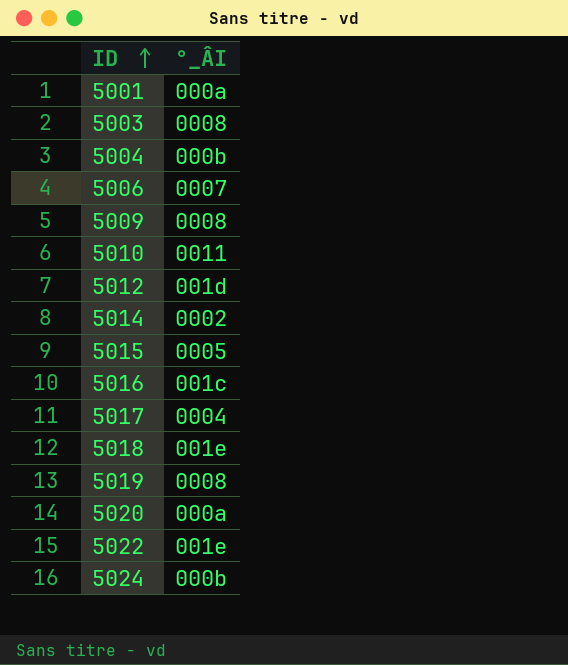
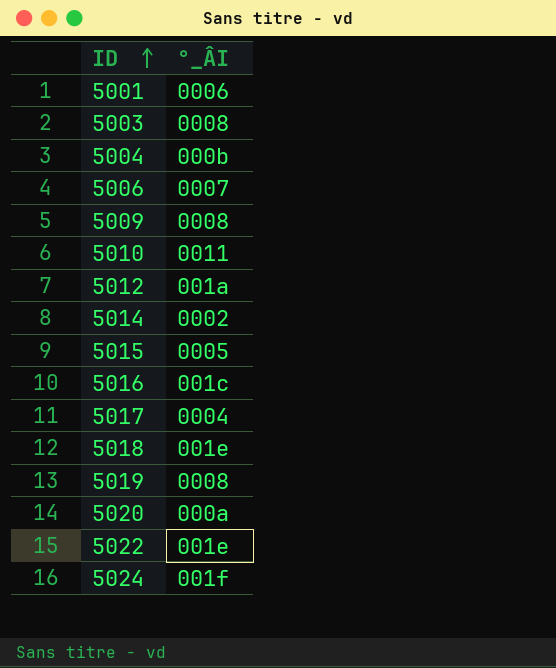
5001 | °_ÂI: 000a -> 0006
5012 | °_ÂI: 001d -> 001a
5024 | °_ÂI: 000b -> 001f

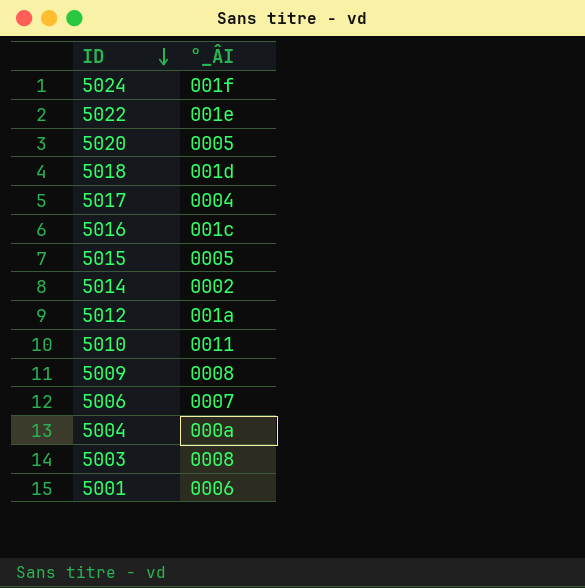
row order: ID ascending -> ID descending
row 5019: 0008 -> none
5020 | °_ÂI: 000a -> 0005
5018 | °_ÂI: 001e -> 001d
5004 | °_ÂI: 000b -> 000a

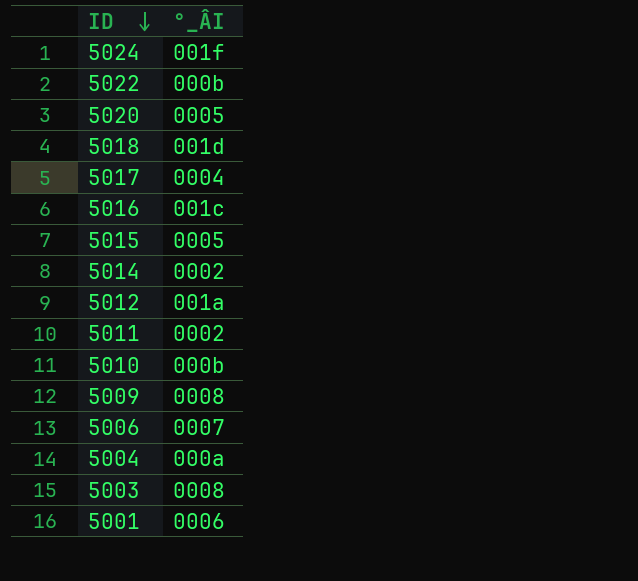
5022 | °_ÂI: 001e -> 000b
row 5011: none -> 0002
5010 | °_ÂI: 0011 -> 000b

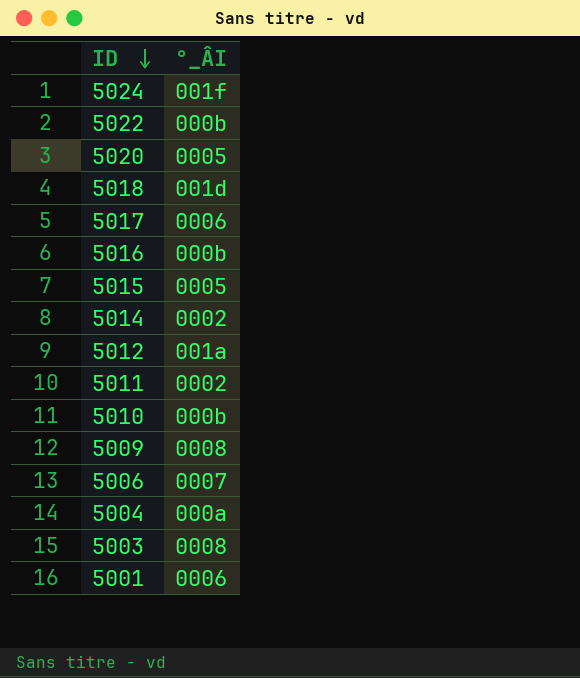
5017 | °_ÂI: 0004 -> 0006
5016 | °_ÂI: 001c -> 000b

